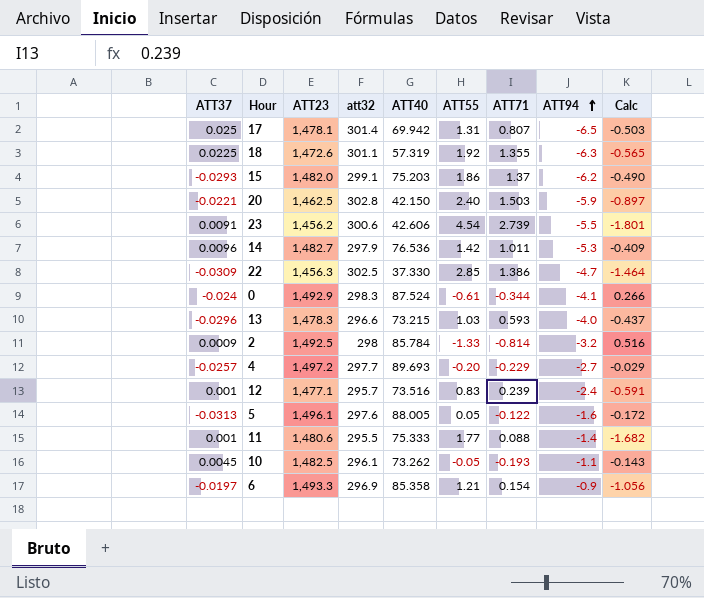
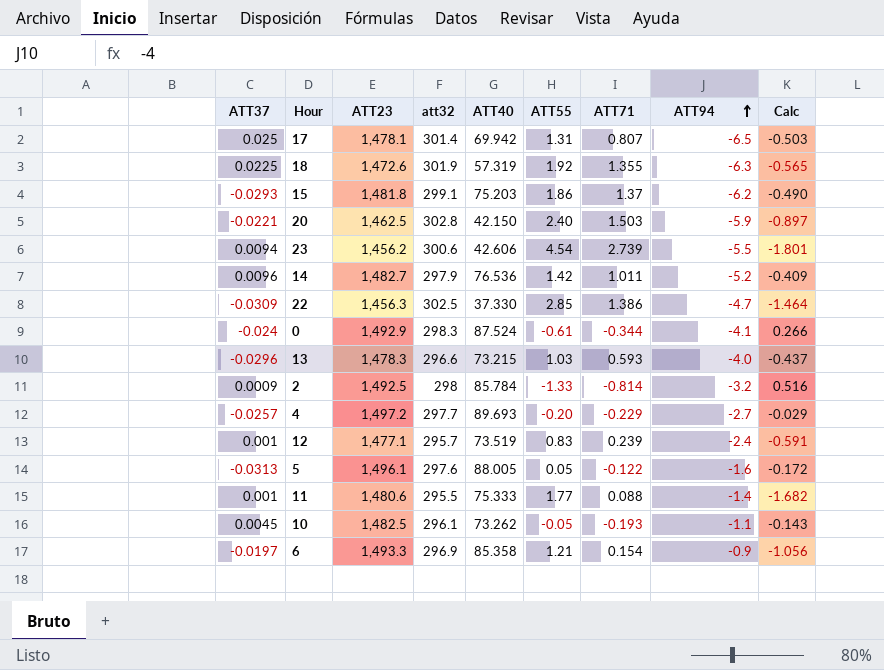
18 | att32: 301.1 -> 301.9
15 | ATT23: 1,482.0 -> 1,481.8
23 | ATT37: 0.0091 -> 0.0094
14 | ATT94: -5.3 -> -5.2
12 | ATT40: 73.516 -> 73.519

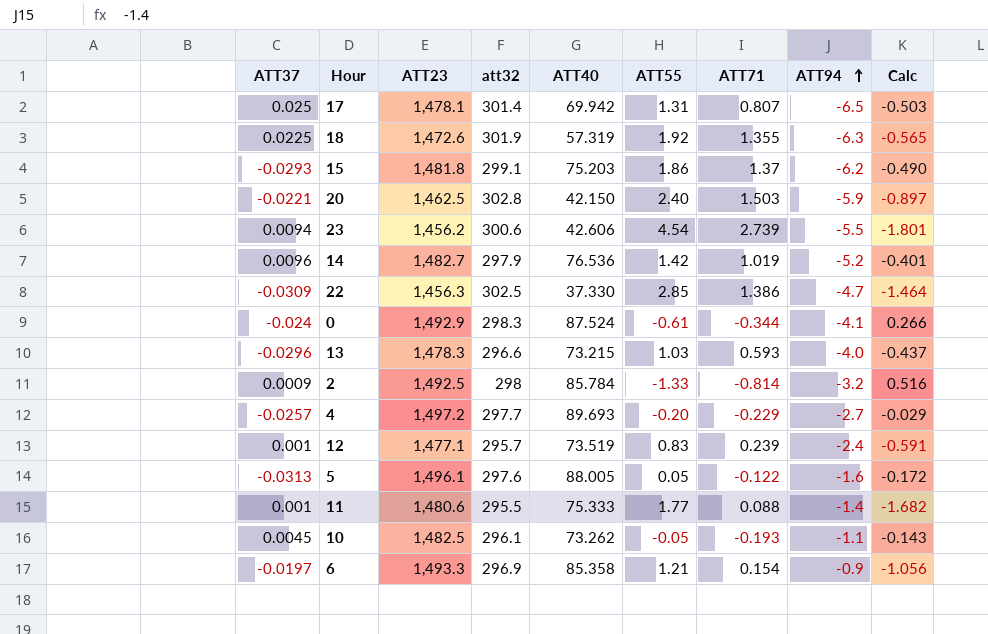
14 | ATT71: 1.011 -> 1.019
14 | Calc: -0.409 -> -0.401

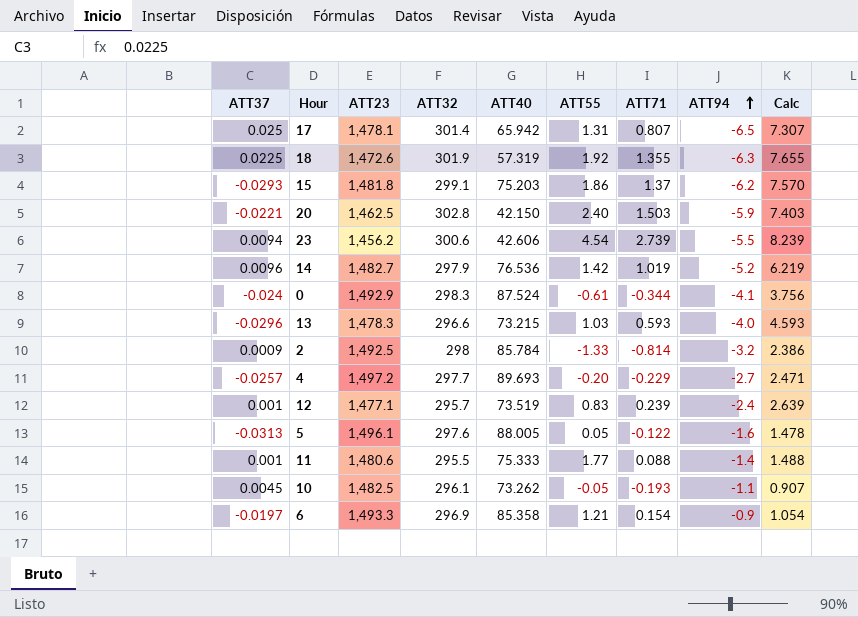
column name: att32 -> ATT32
column Calc | formula: [ATT71] - [ATT55] -> [ATT71] - [ATT94]
row 22: -0.0309 | 1,456.3 | 302.5 | 37.330 | 2.85 | 1.386 | -4.7 | -1.464 -> none
17 | ATT40: 69.942 -> 65.942

